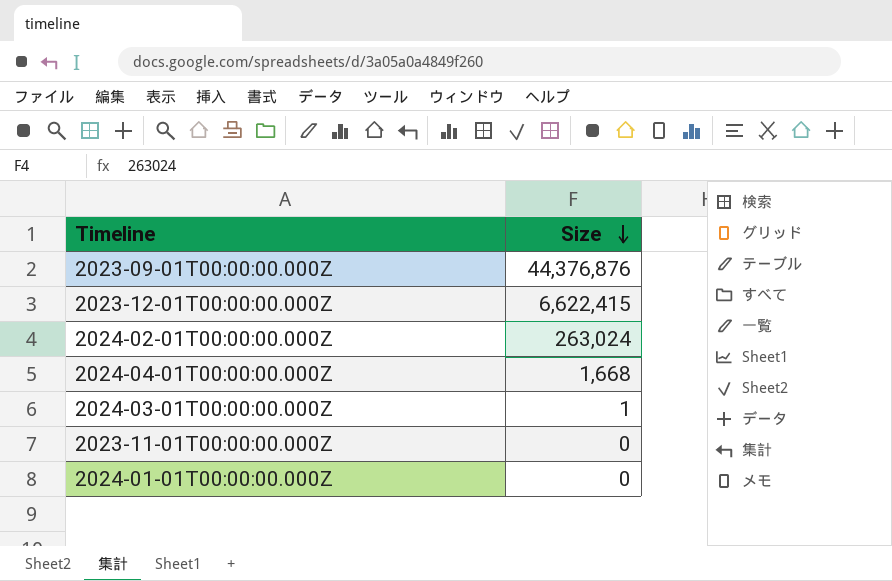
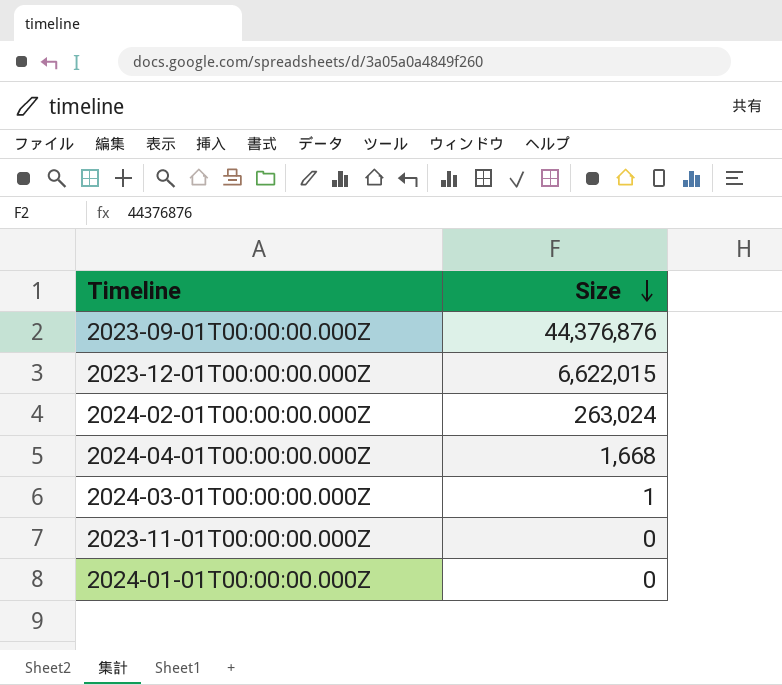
2023-12-01T00:00:00.000Z | Size: 6,622,415 -> 6,622,015

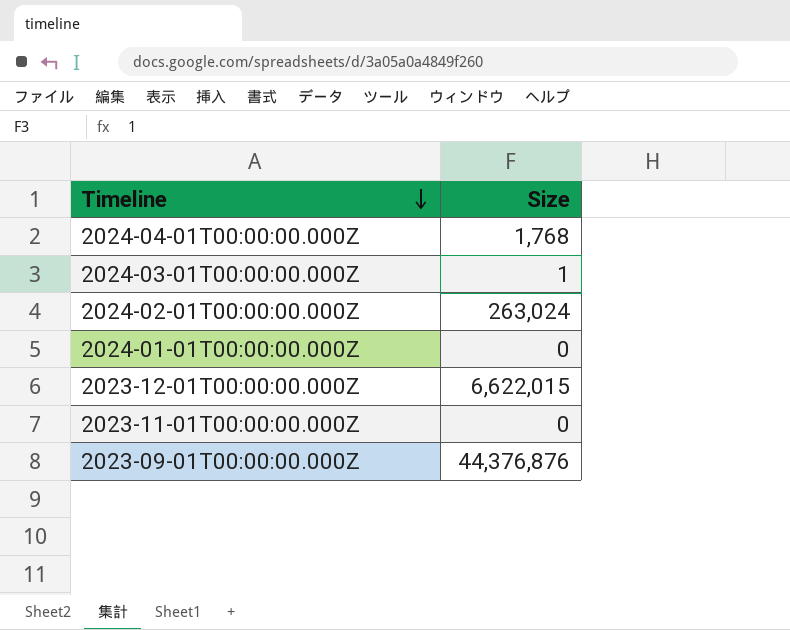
row order: Size descending -> Timeline descending
2024-04-01T00:00:00.000Z | Size: 1,668 -> 1,768

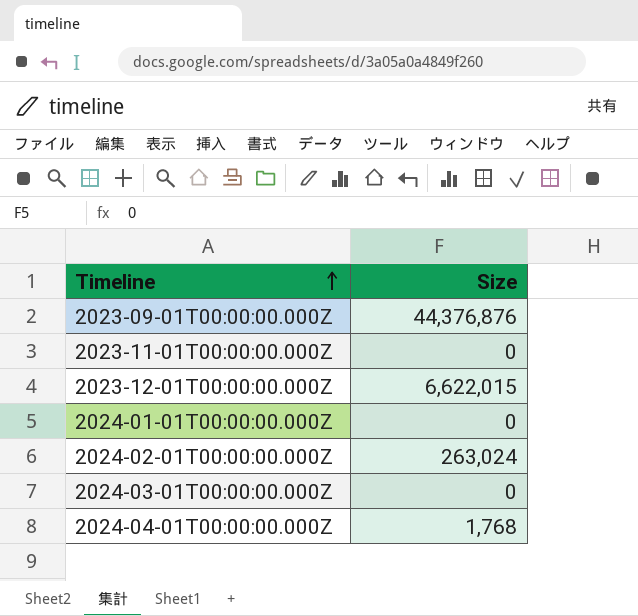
row order: Timeline descending -> Timeline ascending
2024-03-01T00:00:00.000Z | Size: 1 -> 0

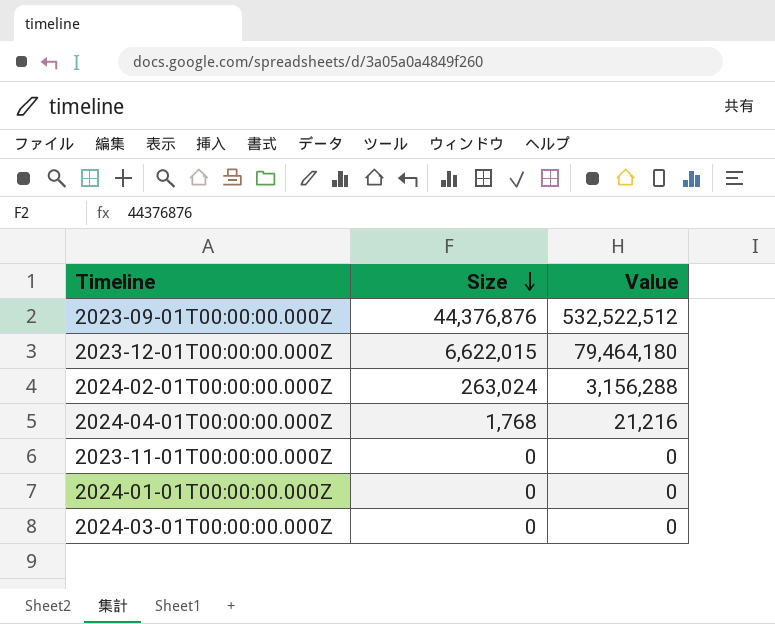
row order: Timeline ascending -> Size descending
column Value | formula: none -> [Size] * 12

